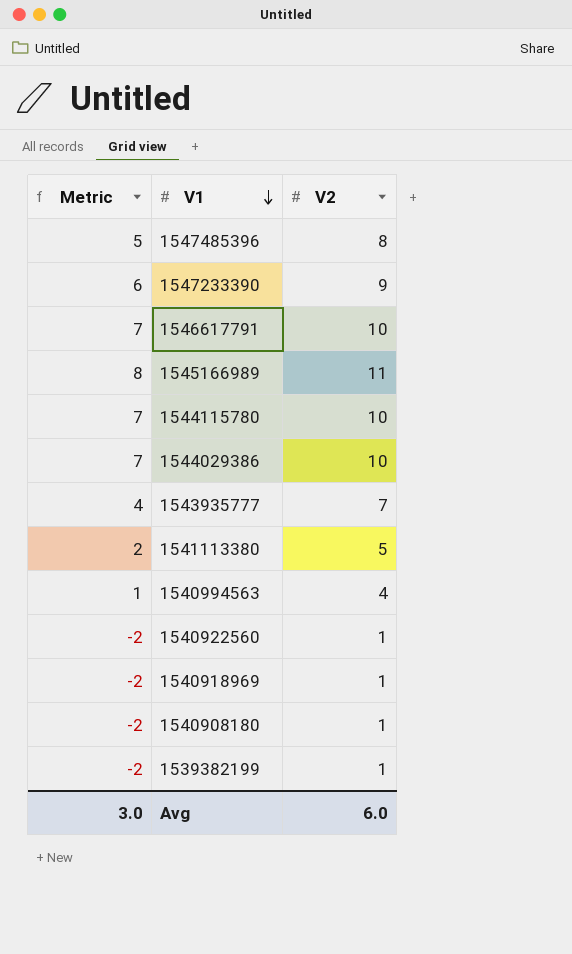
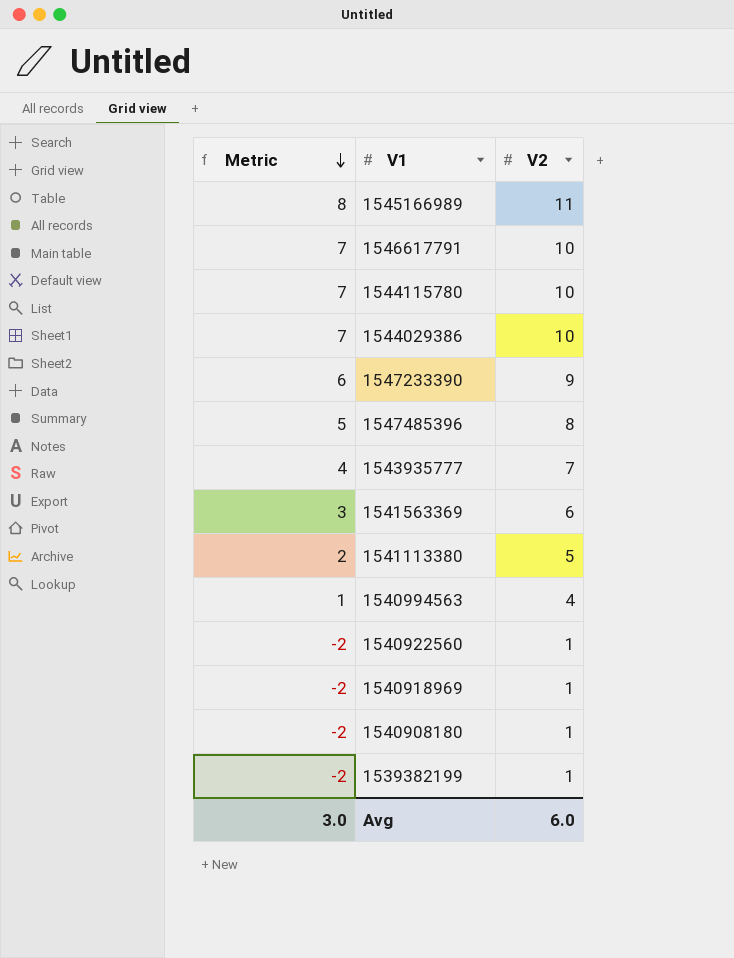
row order: V1 descending -> Metric descending
row 1541563369: none -> 3 | 6

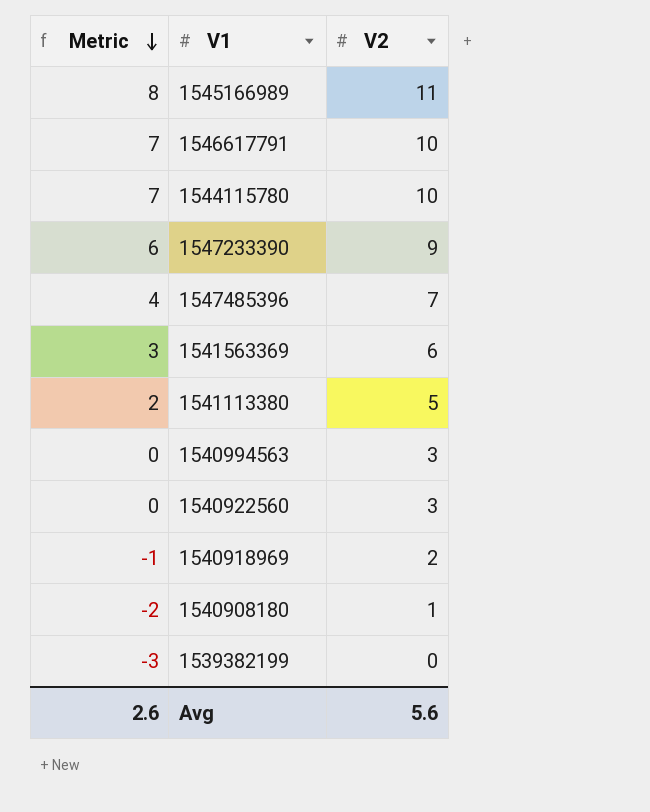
row 1544029386: 7 | 10 -> none
row 1543935777: 4 | 7 -> none
1547485396 | Metric: 5 -> 4
1547485396 | V2: 8 -> 7
1540994563 | Metric: 1 -> 0
1540994563 | V2: 4 -> 3
1540922560 | Metric: -2 -> 0
1540922560 | V2: 1 -> 3
1540918969 | Metric: -2 -> -1
1540918969 | V2: 1 -> 2
1539382199 | Metric: -2 -> -3
1539382199 | V2: 1 -> 0
Avg | Metric: 3.0 -> 2.6
Avg | V2: 6.0 -> 5.6

